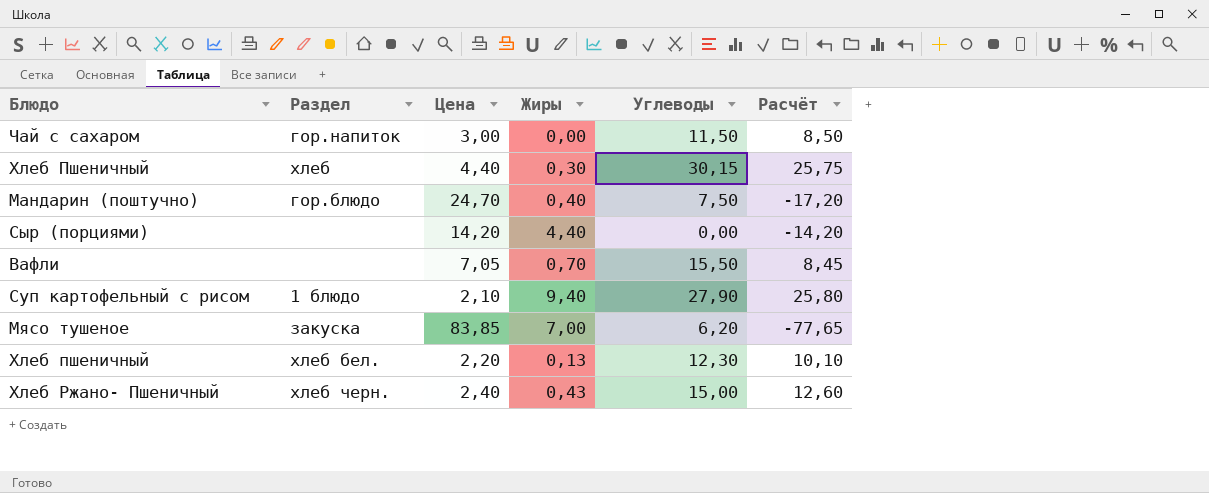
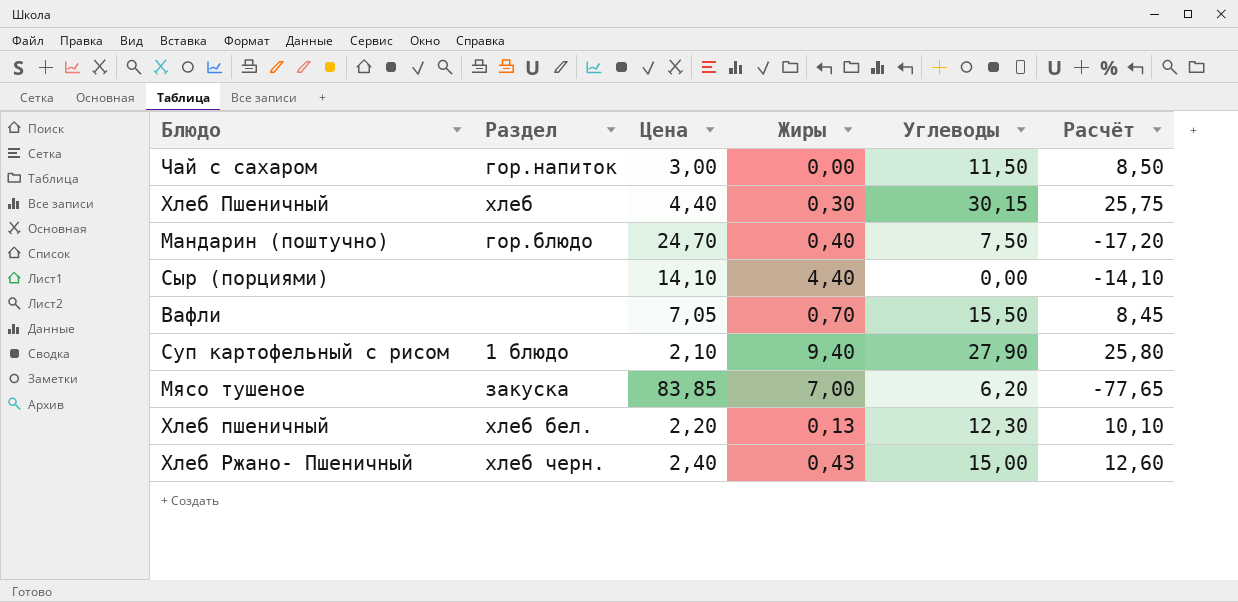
Сыр (порциями) | Цена: 14,20 -> 14,10
Сыр (порциями) | Расчёт: -14,20 -> -14,10

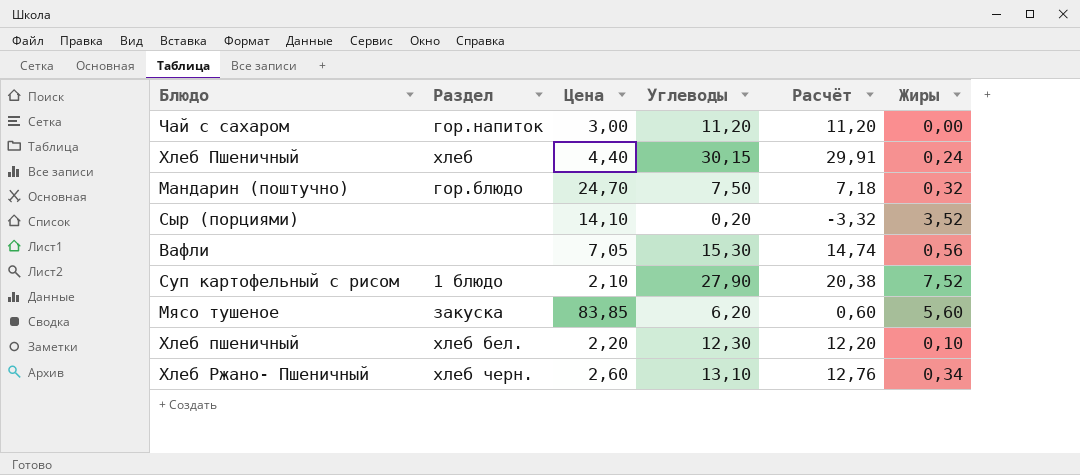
column Расчёт | formula: [Углеводы] - [Цена] -> [Углеводы] - [Жиры]
column Жиры | position: 4 -> 6
Чай с сахаром | Углеводы: 11,50 -> 11,20
Хлеб Пшеничный | Жиры: 0,30 -> 0,24
Мандарин (поштучно) | Жиры: 0,40 -> 0,32
Сыр (порциями) | Углеводы: 0,00 -> 0,20
Сыр (порциями) | Жиры: 4,40 -> 3,52
Вафли | Углеводы: 15,50 -> 15,30
Вафли | Жиры: 0,70 -> 0,56
Суп картофельный с рисом | Жиры: 9,40 -> 7,52
Мясо тушеное | Жиры: 7,00 -> 5,60
Хлеб пшеничный | Жиры: 0,13 -> 0,10
Хлеб Ржано- Пшеничный | Цена: 2,40 -> 2,60
Хлеб Ржано- Пшеничный | Углеводы: 15,00 -> 13,10
Хлеб Ржано- Пшеничный | Жиры: 0,43 -> 0,34

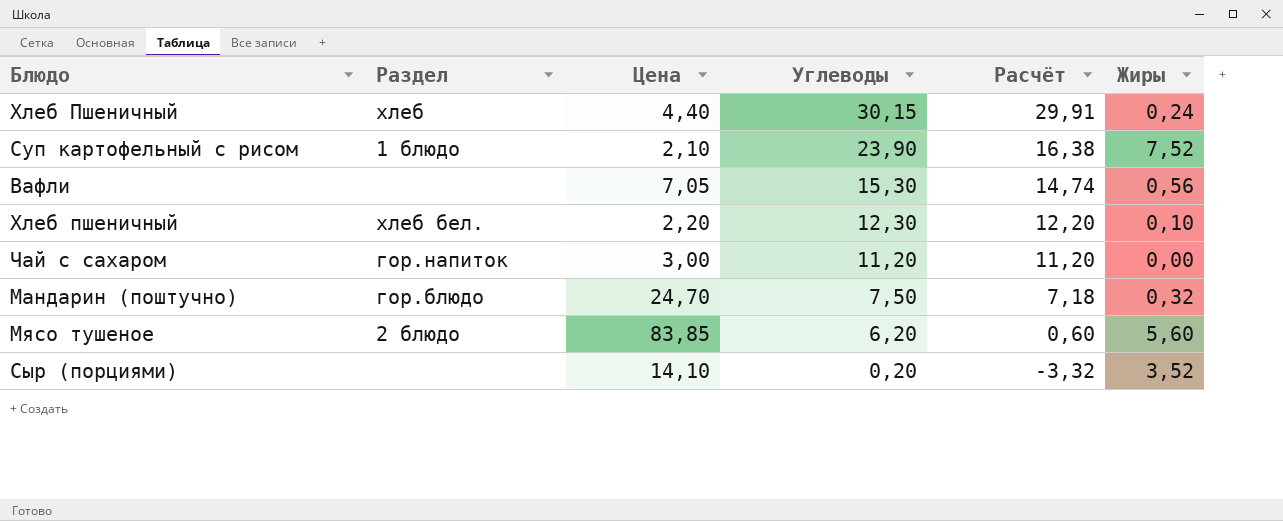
row order: none -> Углеводы descending
row Хлеб Ржано- Пшеничный: хлеб черн. | 2,60 | 13,10 | 12,76 | 0,34 -> none
Суп картофельный с рисом | Углеводы: 27,90 -> 23,90
Суп картофельный с рисом | Расчёт: 20,38 -> 16,38
Мясо тушеное | Раздел: закуска -> 2 блюдо

